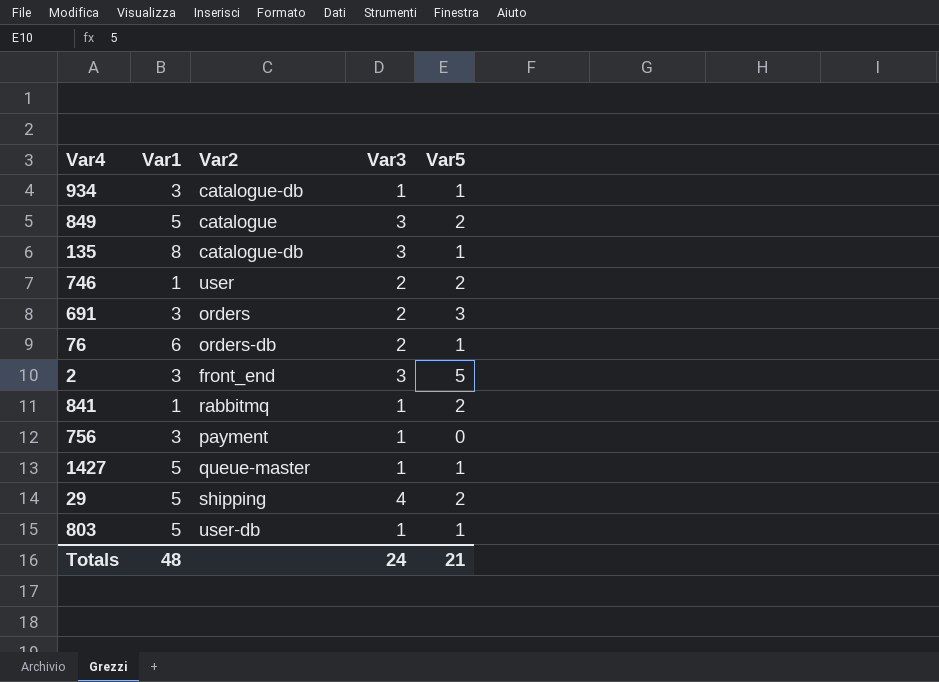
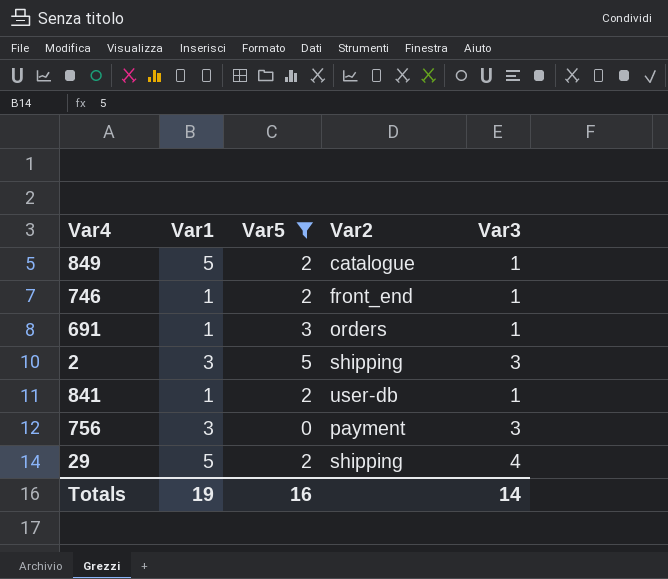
filter: none -> Var5 != 1
column Var5 | position: 5 -> 3
849 | Var3: 3 -> 1
746 | Var2: user -> front_end
746 | Var3: 2 -> 1
691 | Var1: 3 -> 1
691 | Var3: 2 -> 1
2 | Var2: front_end -> shipping
841 | Var2: rabbitmq -> user-db
756 | Var3: 1 -> 3
Totals | Var1: 48 -> 19
Totals | Var5: 21 -> 16
Totals | Var3: 24 -> 14

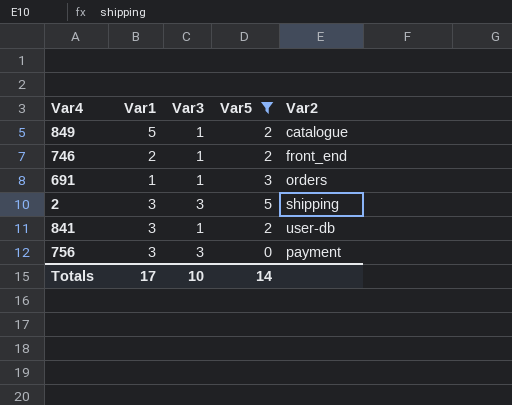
column Var3 | position: 5 -> 3
row 29: 5 | 2 | shipping | 4 -> none
746 | Var1: 1 -> 2
841 | Var1: 1 -> 3
Totals | Var1: 19 -> 17
Totals | Var3: 14 -> 10
Totals | Var5: 16 -> 14

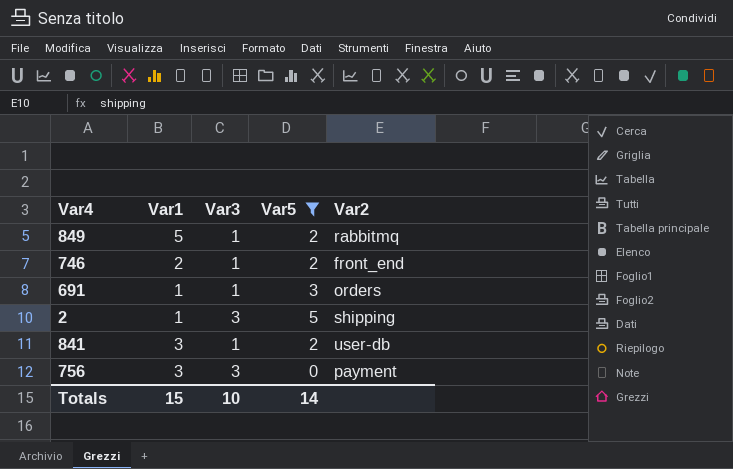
849 | Var2: catalogue -> rabbitmq
2 | Var1: 3 -> 1
Totals | Var1: 17 -> 15

